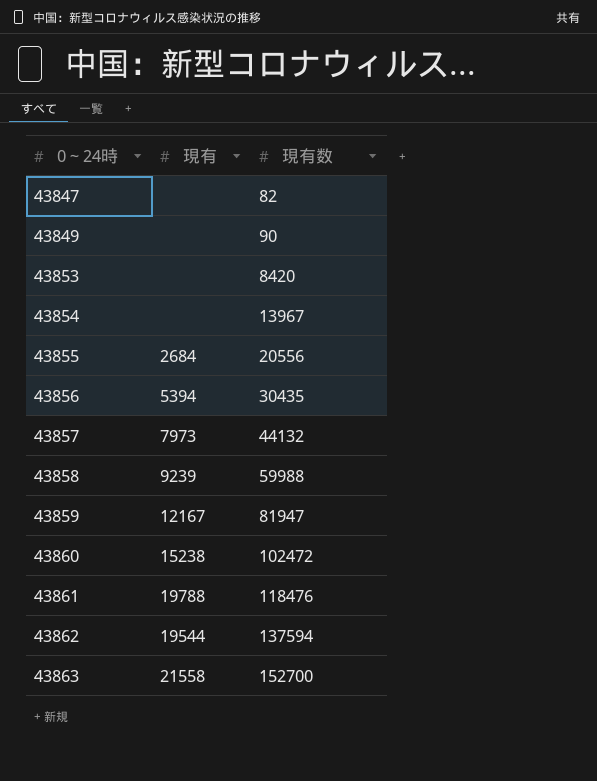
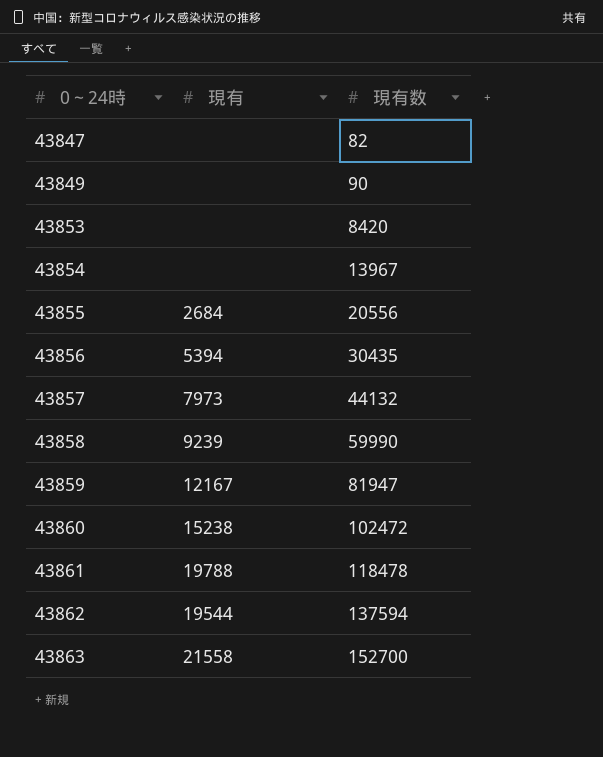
43858 | 現有数: 59988 -> 59990
43861 | 現有数: 118476 -> 118478

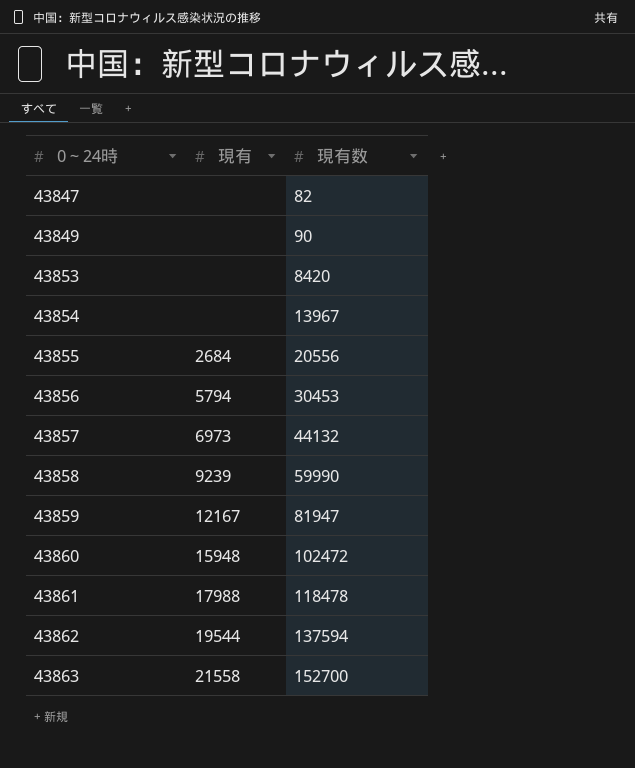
43856 | 現有: 5394 -> 5794
43856 | 現有数: 30435 -> 30453
43857 | 現有: 7973 -> 6973
43860 | 現有: 15238 -> 15948
43861 | 現有: 19788 -> 17988

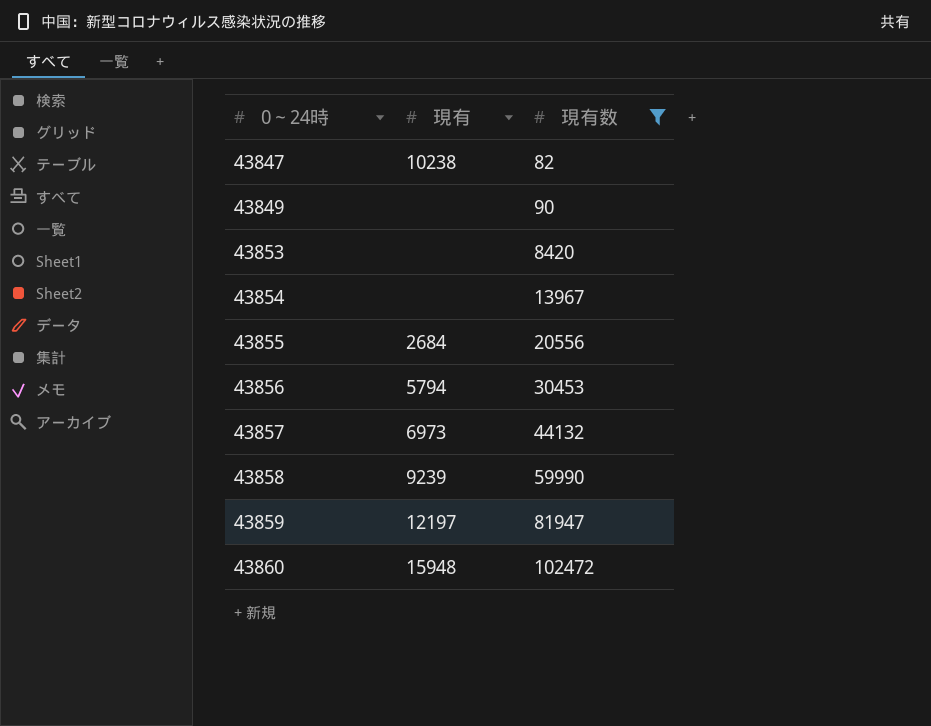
filter: none -> 現有数 <= 102472
43847 | 現有: none -> 10238
43859 | 現有: 12167 -> 12197

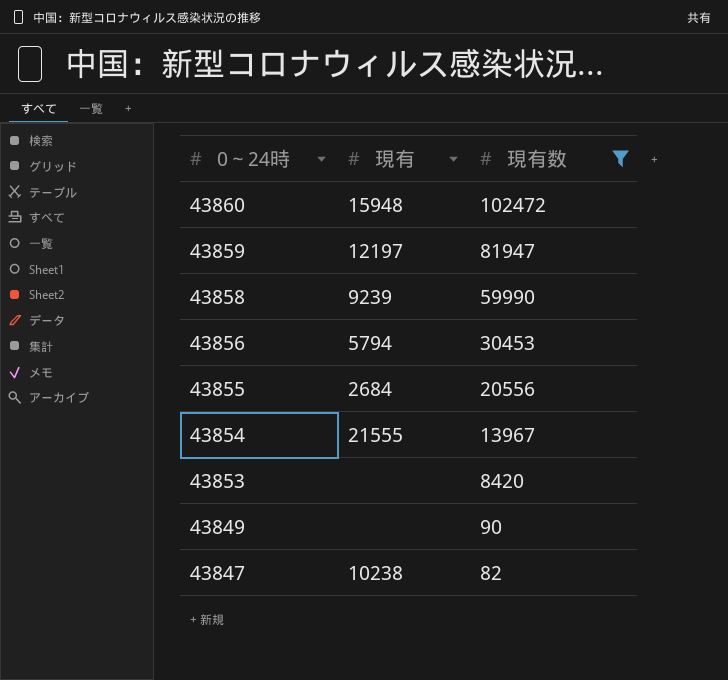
row order: 0～24時 ascending -> 0～24時 descending
row 43857: 6973 | 44132 -> none
43854 | 現有: none -> 21555

